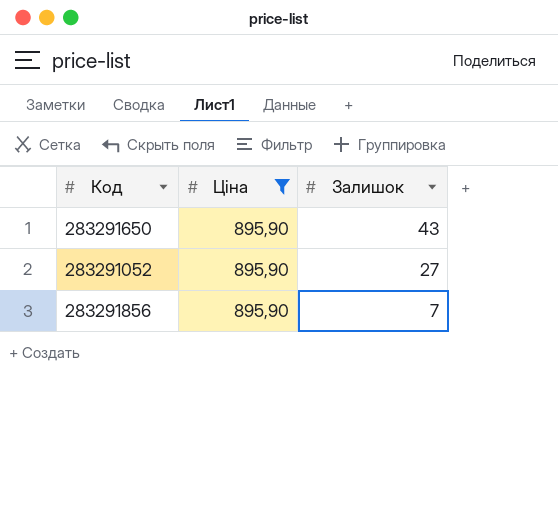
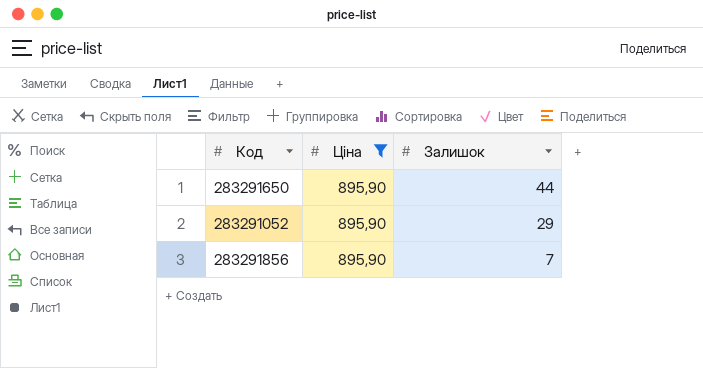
283291650 | Залишок: 43 -> 44
283291052 | Залишок: 27 -> 29

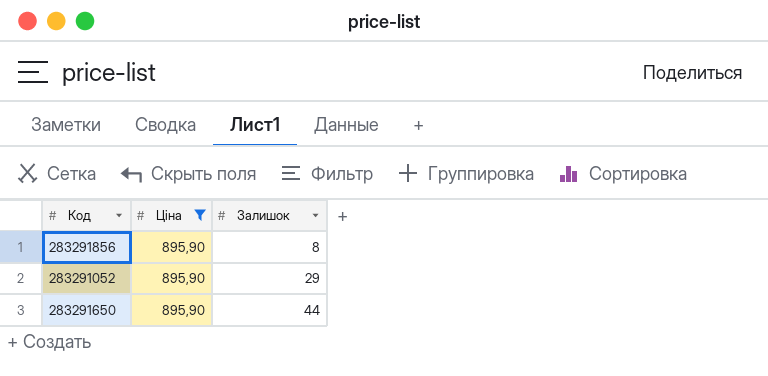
row order: Залишок descending -> Залишок ascending
283291856 | Залишок: 7 -> 8

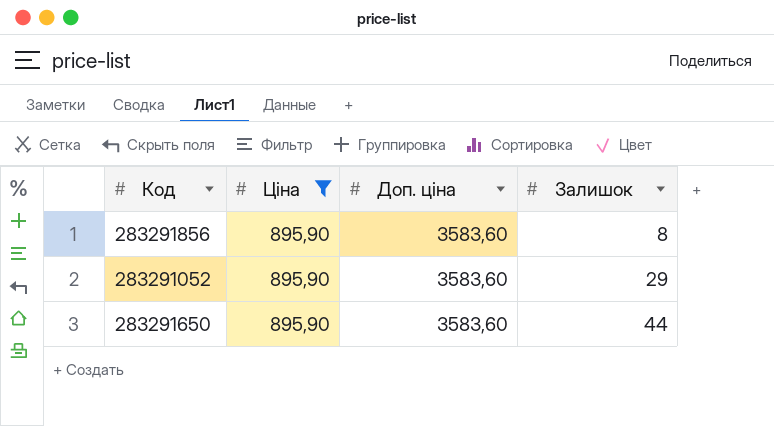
column Доп. ціна | position: none -> 3

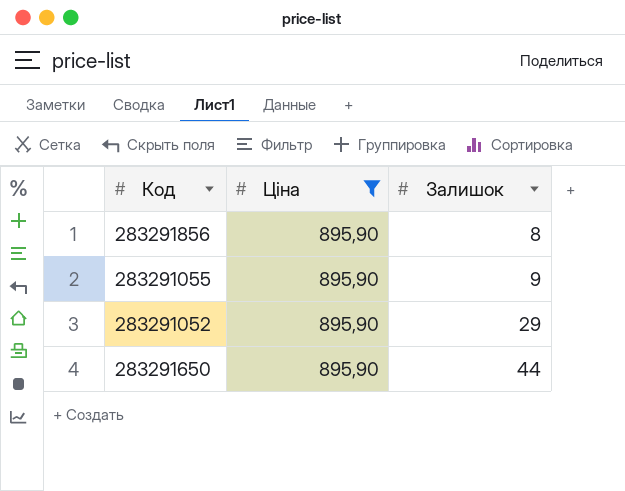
column Доп. ціна | position: 3 -> none
row 283291055: none -> 895,90 | 9

